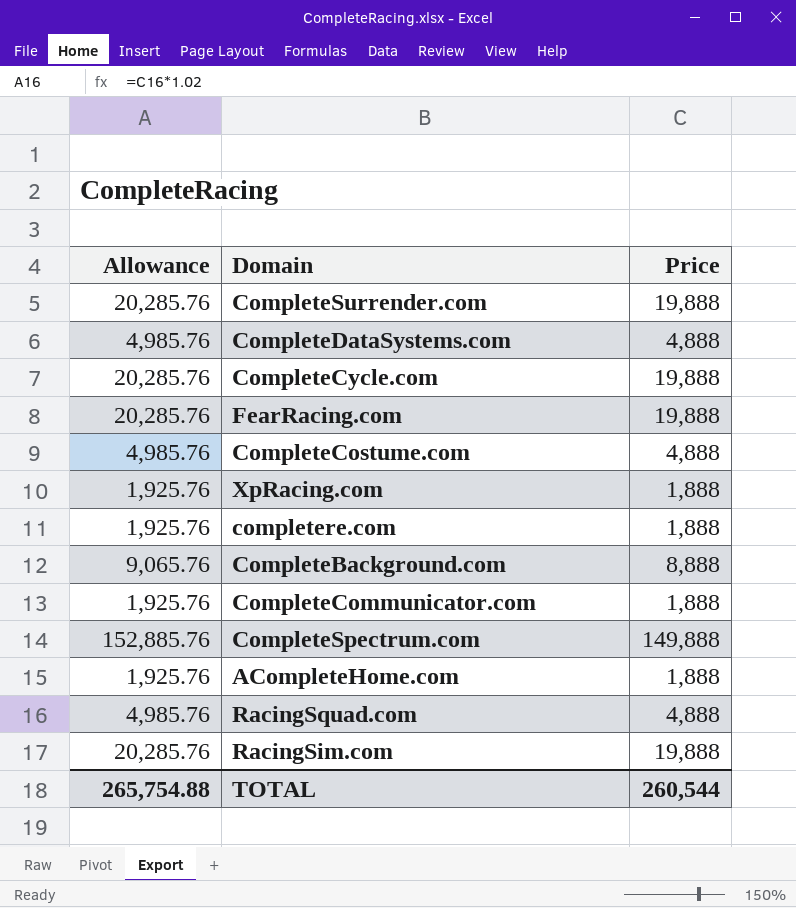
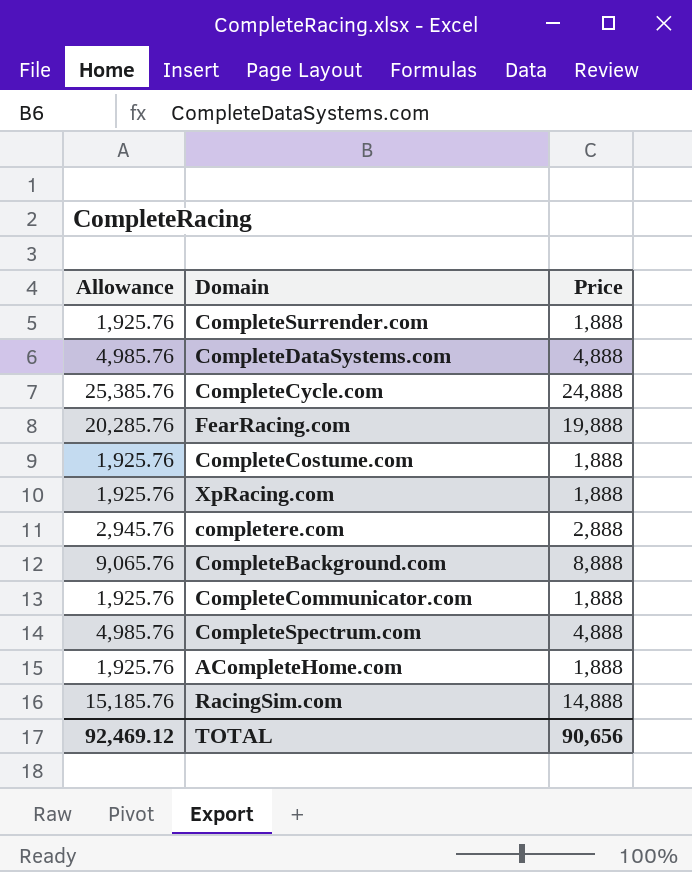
row RacingSquad.com: 4,985.76 | 4,888 -> none
CompleteSurrender.com | Allowance: 20,285.76 -> 1,925.76
CompleteSurrender.com | Price: 19,888 -> 1,888
CompleteCycle.com | Allowance: 20,285.76 -> 25,385.76
CompleteCycle.com | Price: 19,888 -> 24,888
CompleteCostume.com | Allowance: 4,985.76 -> 1,925.76
CompleteCostume.com | Price: 4,888 -> 1,888
completere.com | Allowance: 1,925.76 -> 2,945.76
completere.com | Price: 1,888 -> 2,888
CompleteSpectrum.com | Allowance: 152,885.76 -> 4,985.76
CompleteSpectrum.com | Price: 149,888 -> 4,888
RacingSim.com | Allowance: 20,285.76 -> 15,185.76
RacingSim.com | Price: 19,888 -> 14,888
TOTAL | Allowance: 265,754.88 -> 92,469.12
TOTAL | Price: 260,544 -> 90,656

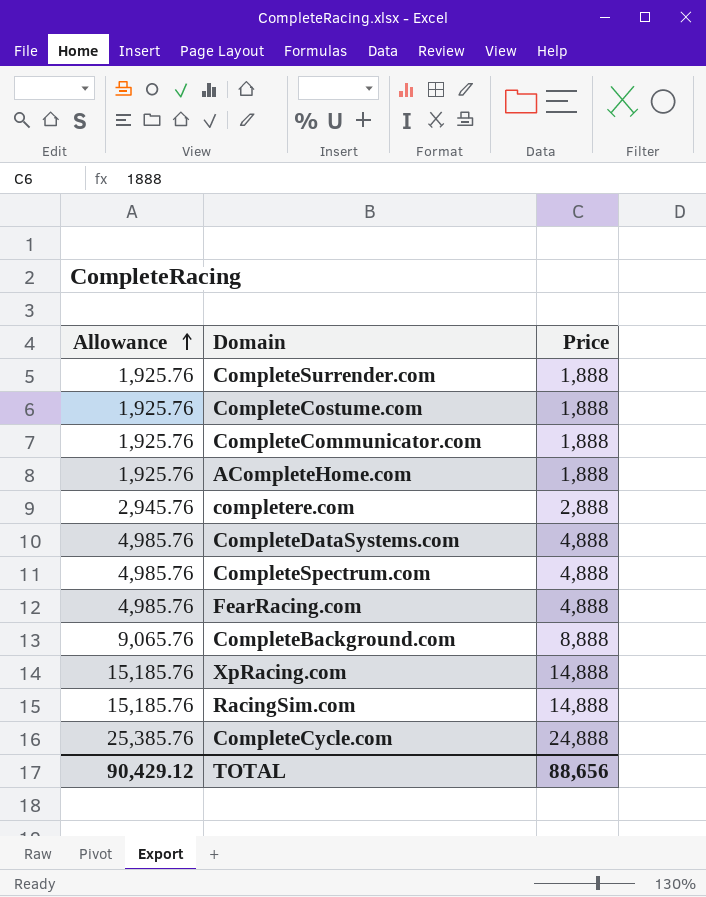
row order: none -> Allowance ascending
FearRacing.com | Allowance: 20,285.76 -> 4,985.76
FearRacing.com | Price: 19,888 -> 4,888
XpRacing.com | Allowance: 1,925.76 -> 15,185.76
XpRacing.com | Price: 1,888 -> 14,888
TOTAL | Allowance: 92,469.12 -> 90,429.12
TOTAL | Price: 90,656 -> 88,656

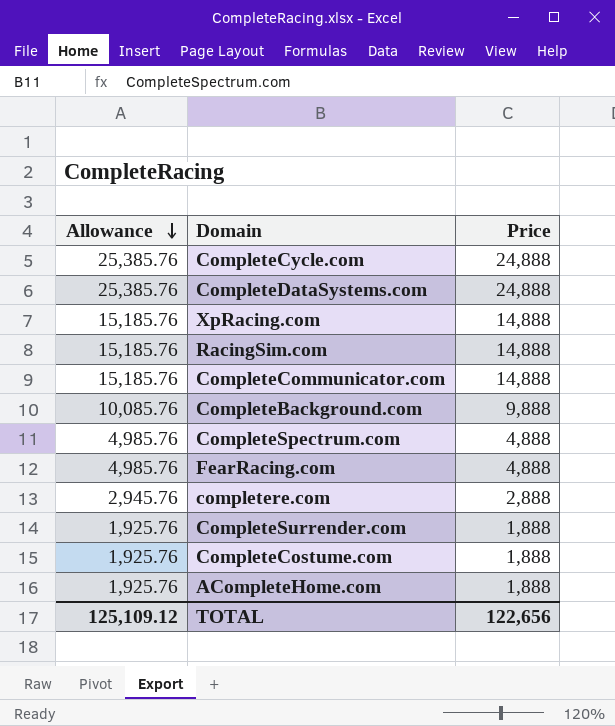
row order: Allowance ascending -> Allowance descending
CompleteDataSystems.com | Allowance: 4,985.76 -> 25,385.76
CompleteDataSystems.com | Price: 4,888 -> 24,888
CompleteCommunicator.com | Allowance: 1,925.76 -> 15,185.76
CompleteCommunicator.com | Price: 1,888 -> 14,888
CompleteBackground.com | Allowance: 9,065.76 -> 10,085.76
CompleteBackground.com | Price: 8,888 -> 9,888
TOTAL | Allowance: 90,429.12 -> 125,109.12
TOTAL | Price: 88,656 -> 122,656

